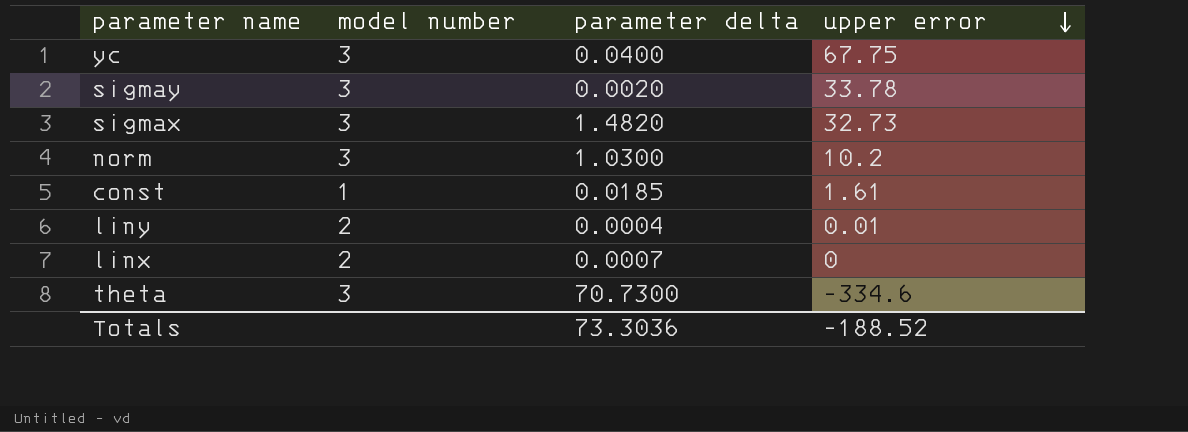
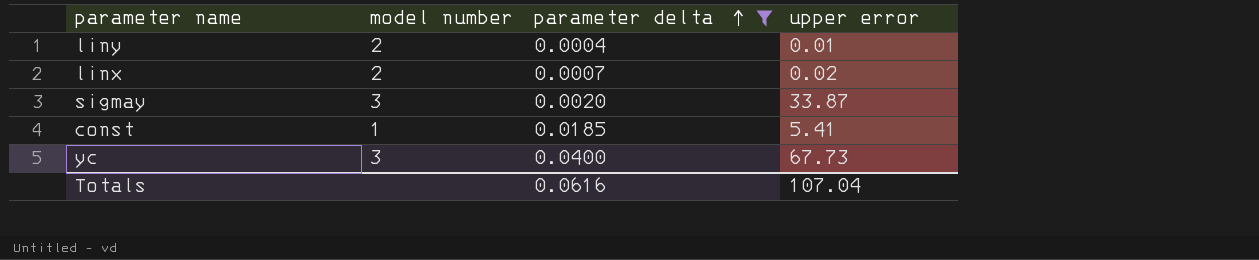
filter: none -> parameter delta <= 0.0400
row order: upper error descending -> parameter delta ascending
linx | upper error: 0 -> 0.02
sigmay | upper error: 33.78 -> 33.87
const | upper error: 1.61 -> 5.41
yc | upper error: 67.75 -> 67.73
Totals | parameter delta: 73.3036 -> 0.0616
Totals | upper error: -188.52 -> 107.04

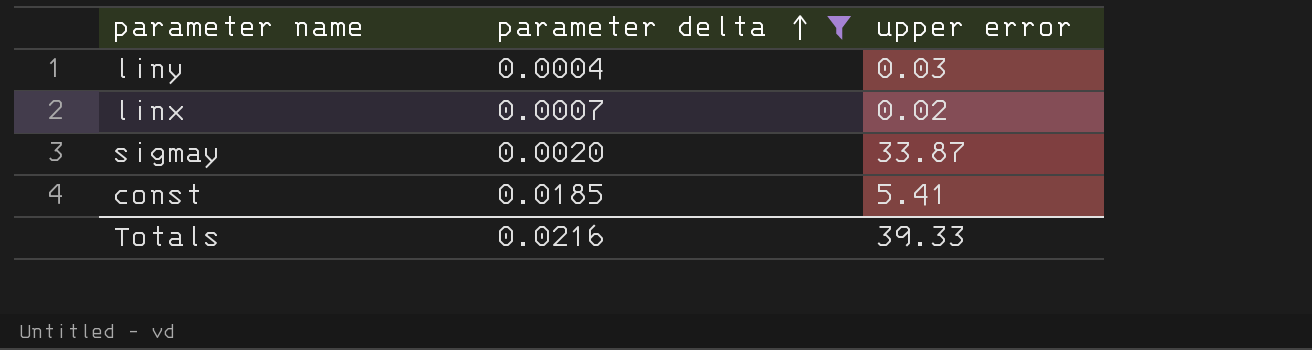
column model number | position: 2 -> none
row yc: 3 | 0.0400 | 67.73 -> none
liny | upper error: 0.01 -> 0.03
Totals | parameter delta: 0.0616 -> 0.0216
Totals | upper error: 107.04 -> 39.33

